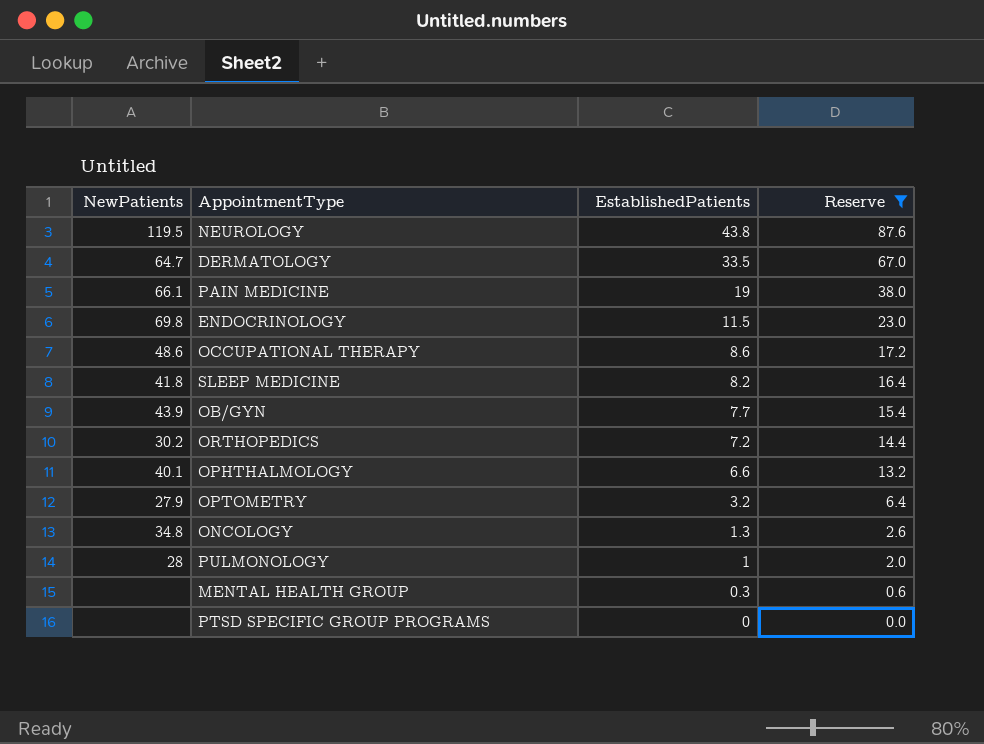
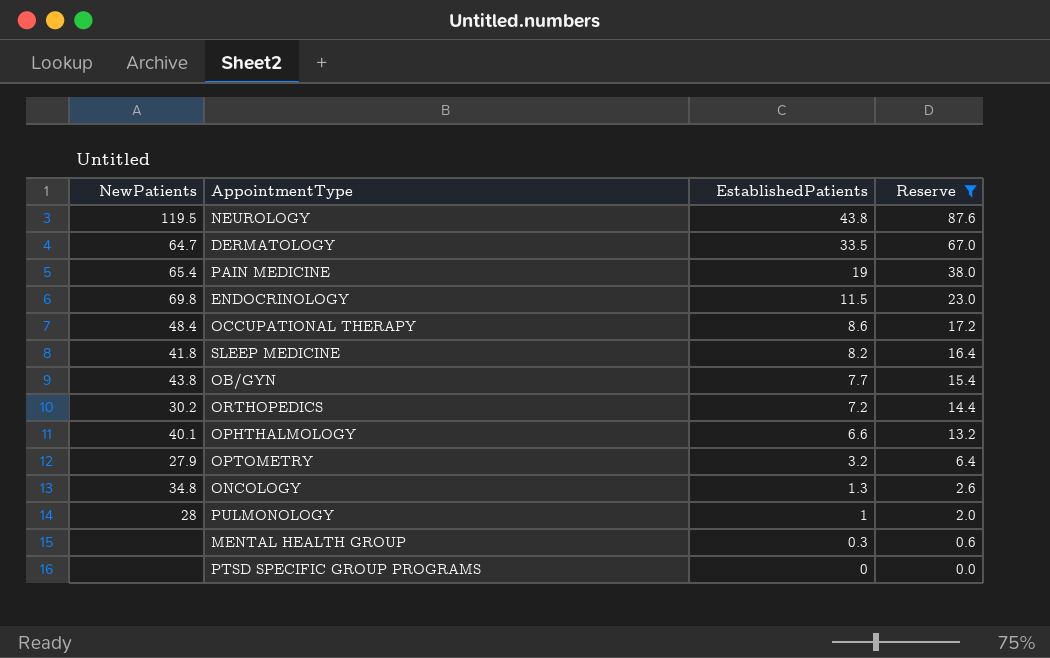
PAIN MEDICINE | NewPatients: 66.1 -> 65.4
OCCUPATIONAL THERAPY | NewPatients: 48.6 -> 48.4
OB/GYN | NewPatients: 43.9 -> 43.8

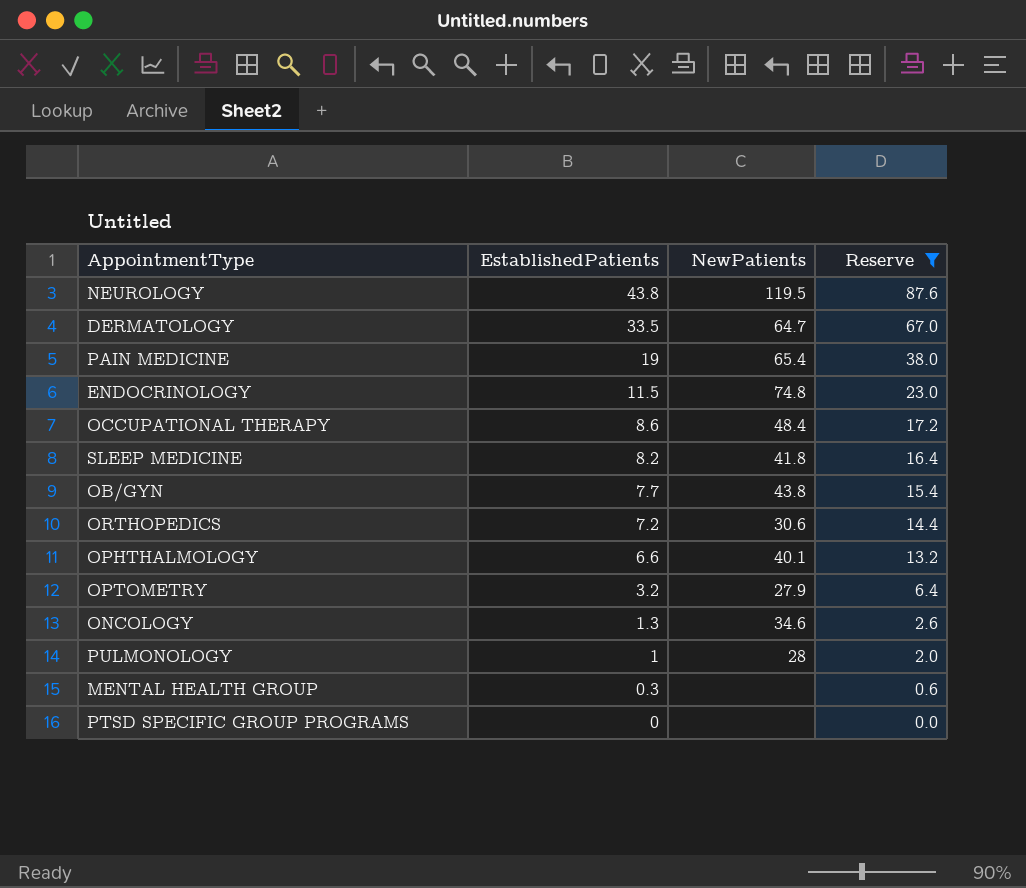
column NewPatients | position: 1 -> 3
ENDOCRINOLOGY | NewPatients: 69.8 -> 74.8
ORTHOPEDICS | NewPatients: 30.2 -> 30.6
ONCOLOGY | NewPatients: 34.8 -> 34.6

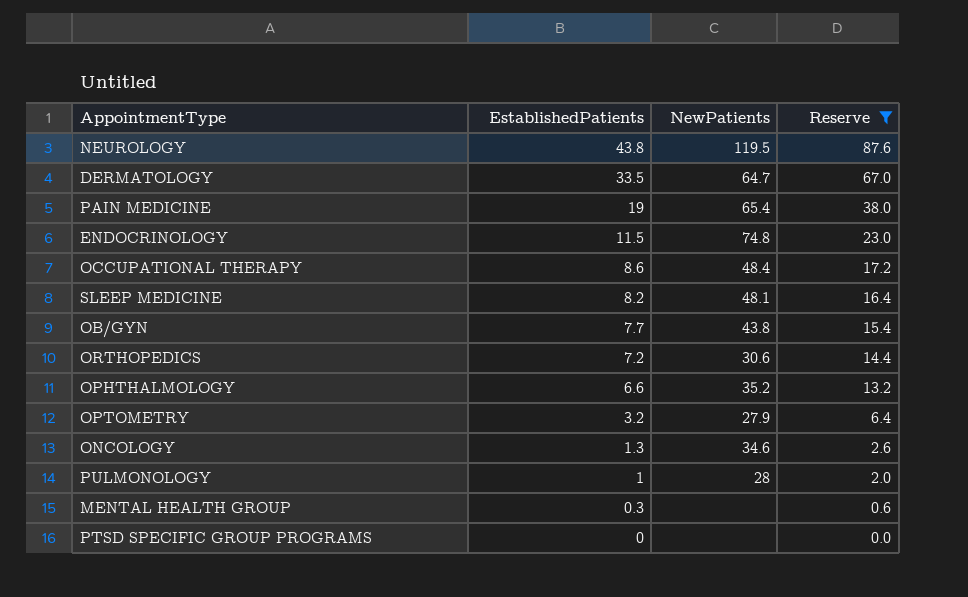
SLEEP MEDICINE | NewPatients: 41.8 -> 48.1
OPHTHALMOLOGY | NewPatients: 40.1 -> 35.2

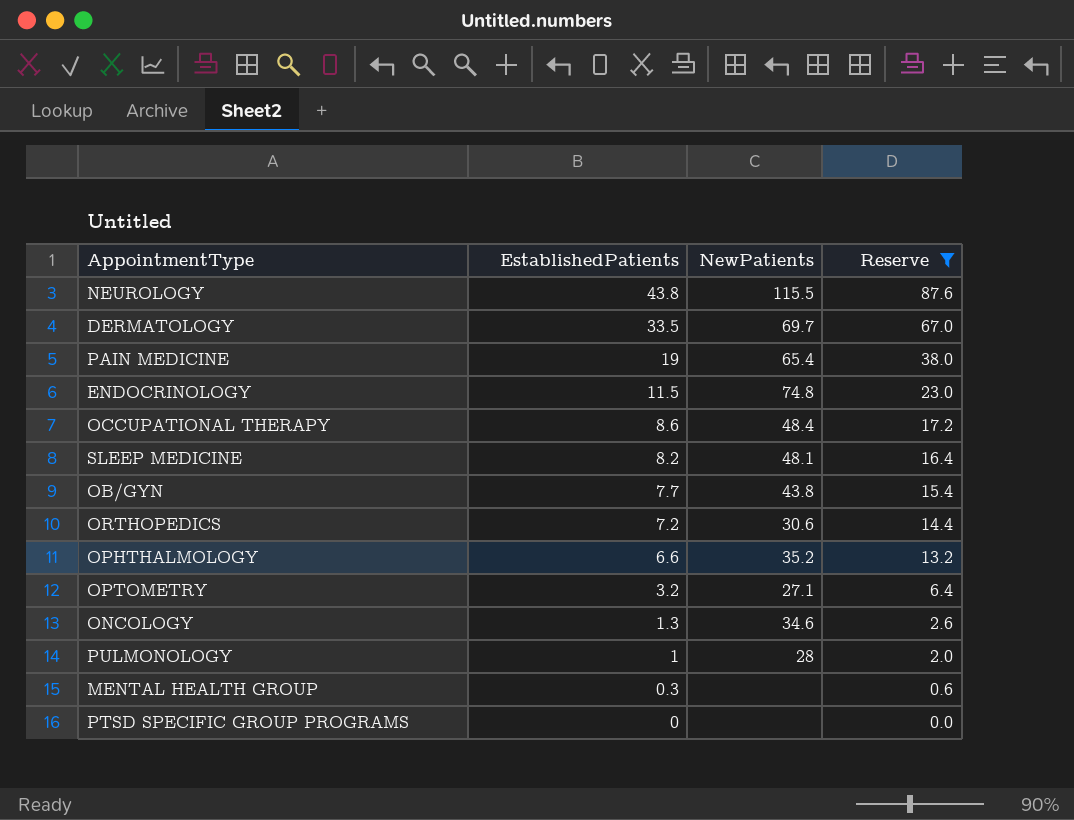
NEUROLOGY | NewPatients: 119.5 -> 115.5
DERMATOLOGY | NewPatients: 64.7 -> 69.7
OPTOMETRY | NewPatients: 27.9 -> 27.1

